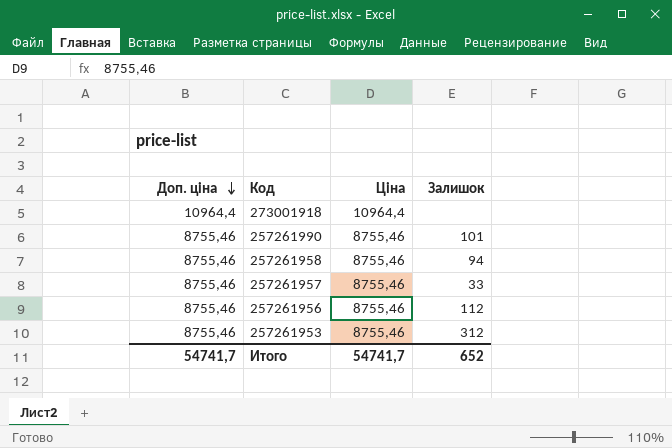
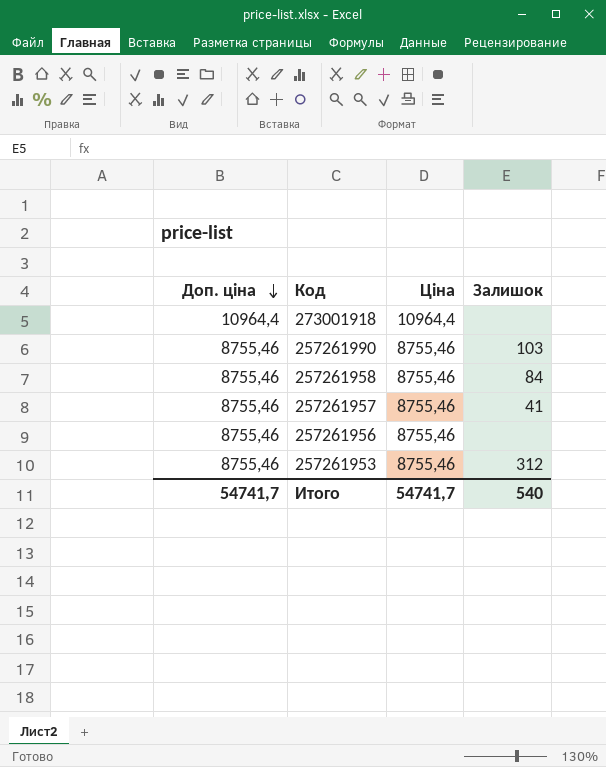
257261990 | Залишок: 101 -> 103
257261958 | Залишок: 94 -> 84
257261957 | Залишок: 33 -> 41
257261956 | Залишок: 112 -> none
Итого | Залишок: 652 -> 540

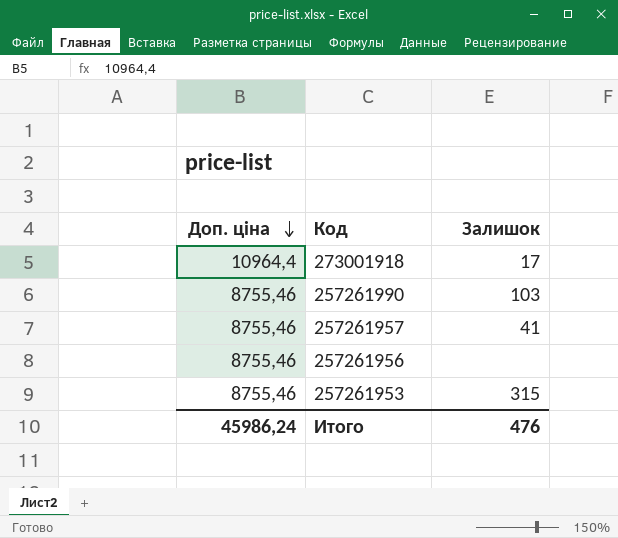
column Ціна | position: 3 -> none
row 257261958: 8755,46 | 8755,46 | 84 -> none
273001918 | Залишок: none -> 17
257261953 | Залишок: 312 -> 315
Итого | Доп. ціна: 54741,7 -> 45986,24
Итого | Залишок: 540 -> 476

